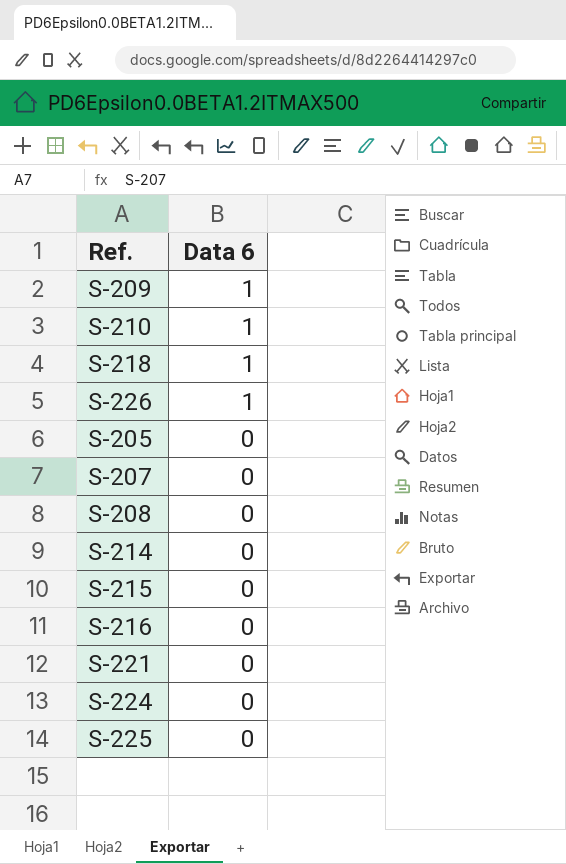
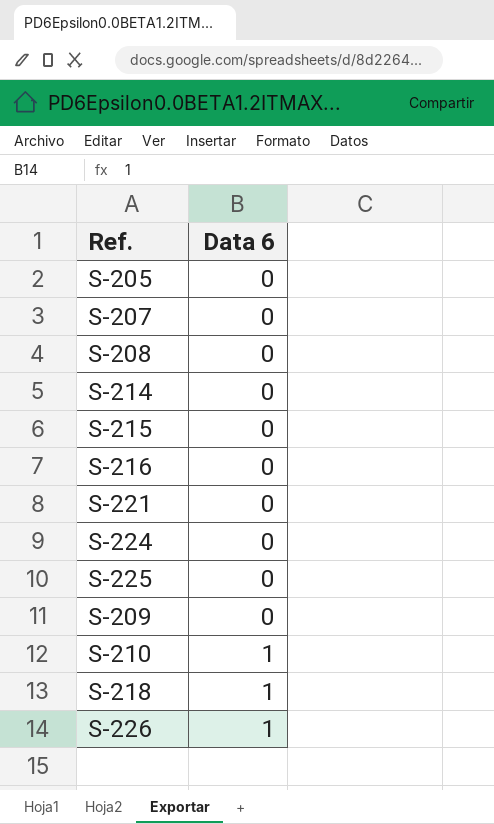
row order: Data 6 descending -> Data 6 ascending
S-209 | Data 6: 1 -> 0

